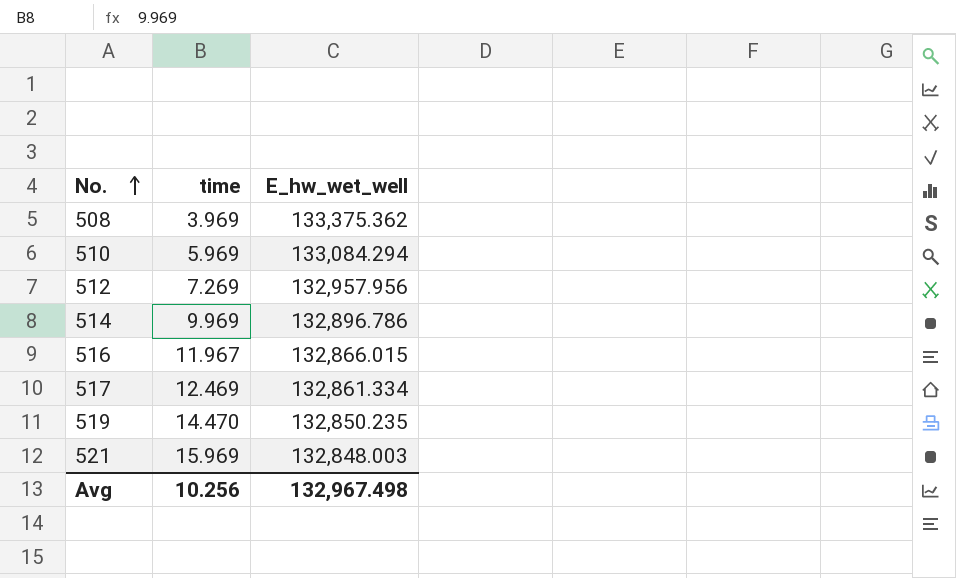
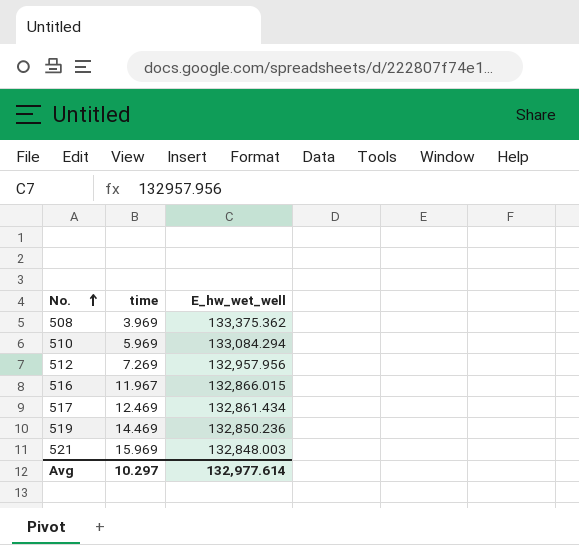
row 514: 9.969 | 132,896.786 -> none
517 | E_hw_wet_well: 132,861.334 -> 132,861.434
519 | time: 14.470 -> 14.469
519 | E_hw_wet_well: 132,850.235 -> 132,850.236
Avg | time: 10.256 -> 10.297
Avg | E_hw_wet_well: 132,967.498 -> 132,977.614

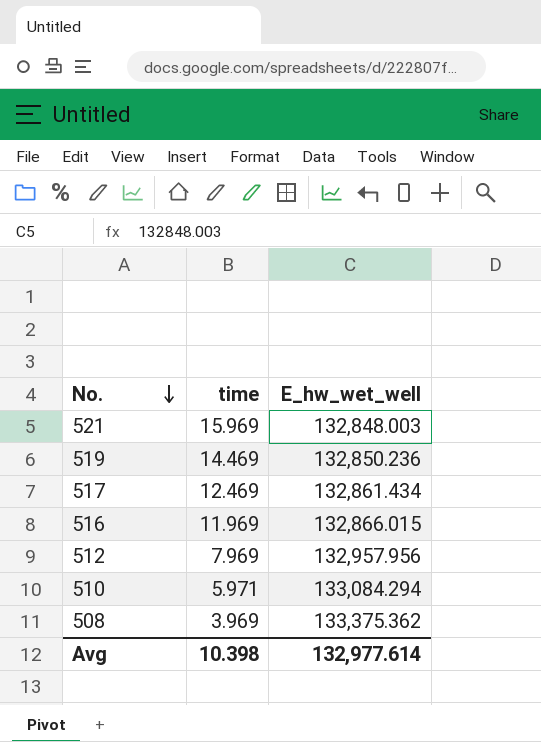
row order: No. ascending -> No. descending
516 | time: 11.967 -> 11.969
512 | time: 7.269 -> 7.969
510 | time: 5.969 -> 5.971
Avg | time: 10.297 -> 10.398

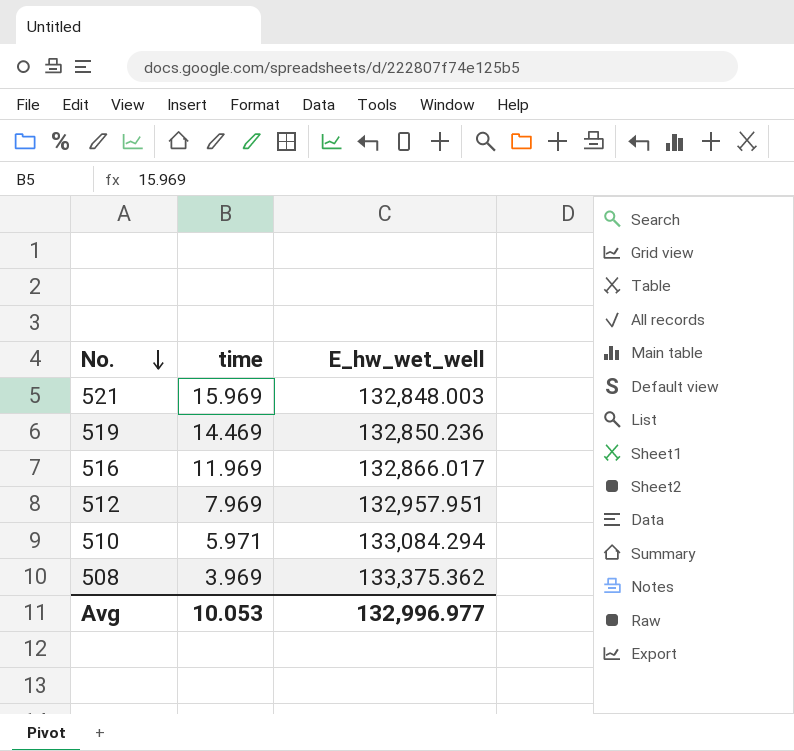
row 517: 12.469 | 132,861.434 -> none
516 | E_hw_wet_well: 132,866.015 -> 132,866.017
512 | E_hw_wet_well: 132,957.956 -> 132,957.951
Avg | time: 10.398 -> 10.053
Avg | E_hw_wet_well: 132,977.614 -> 132,996.977

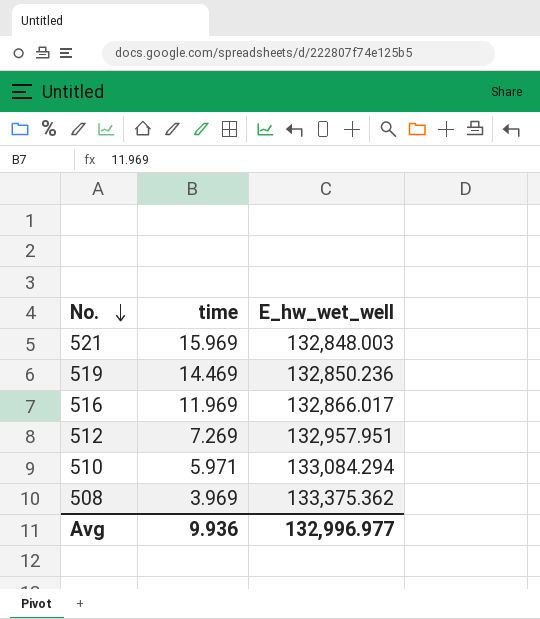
512 | time: 7.969 -> 7.269
Avg | time: 10.053 -> 9.936

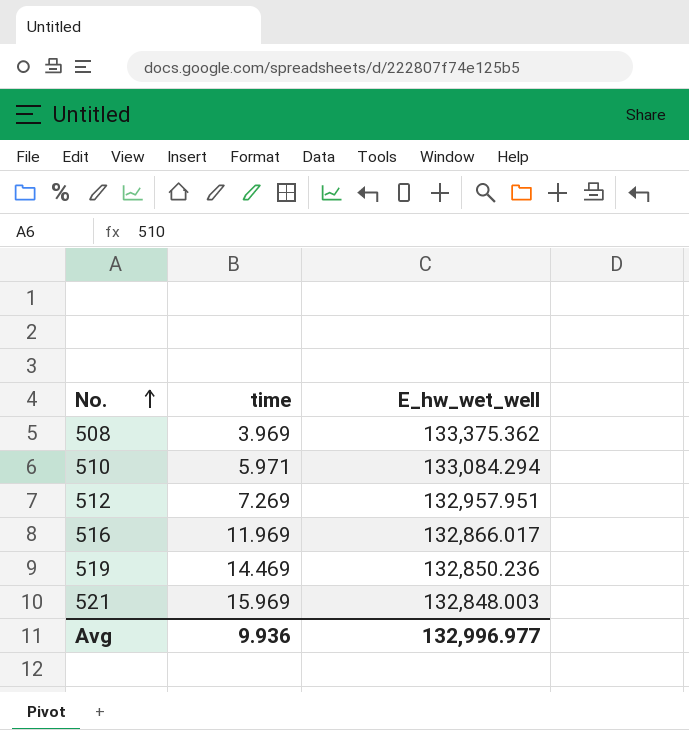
row order: No. descending -> No. ascending

